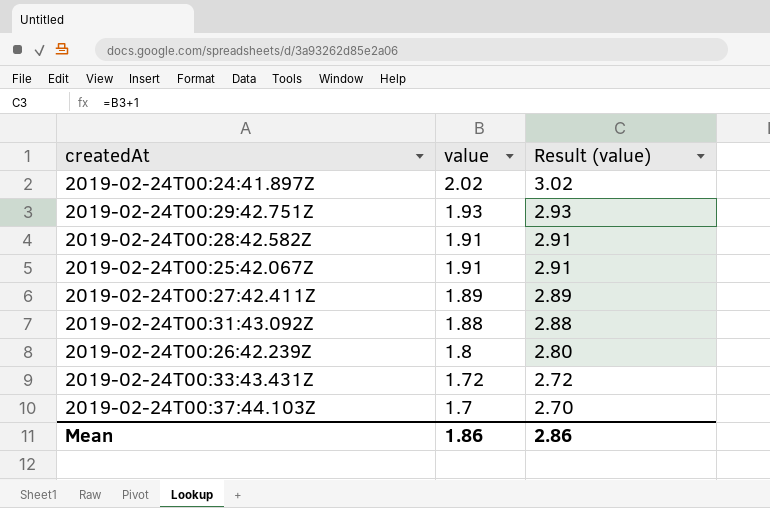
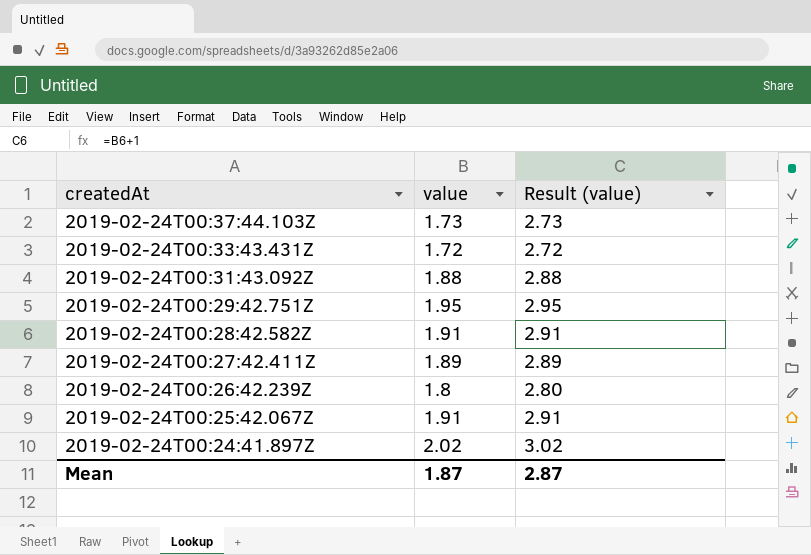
row order: value descending -> createdAt descending
2019-02-24T00:37:44.103Z | value: 1.7 -> 1.73
2019-02-24T00:37:44.103Z | Result (value): 2.70 -> 2.73
2019-02-24T00:29:42.751Z | value: 1.93 -> 1.95
2019-02-24T00:29:42.751Z | Result (value): 2.93 -> 2.95
Mean | value: 1.86 -> 1.87
Mean | Result (value): 2.86 -> 2.87

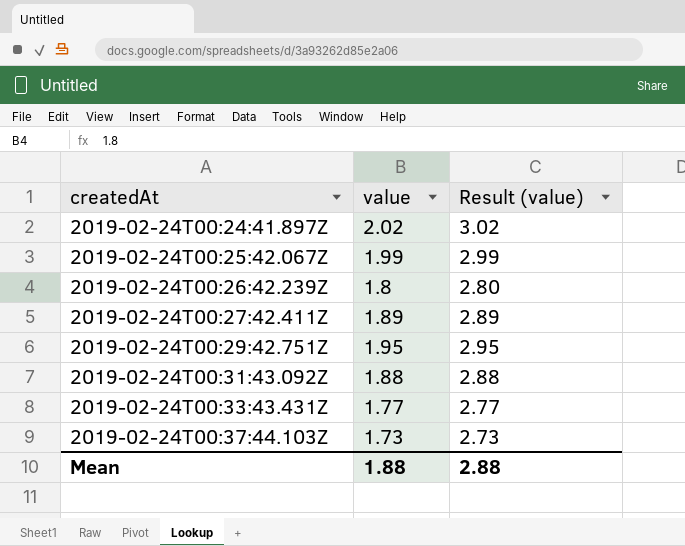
row order: createdAt descending -> createdAt ascending
row 2019-02-24T00:28:42.582Z: 1.91 | 2.91 -> none
2019-02-24T00:25:42.067Z | value: 1.91 -> 1.99
2019-02-24T00:25:42.067Z | Result (value): 2.91 -> 2.99
2019-02-24T00:33:43.431Z | value: 1.72 -> 1.77
2019-02-24T00:33:43.431Z | Result (value): 2.72 -> 2.77
Mean | value: 1.87 -> 1.88
Mean | Result (value): 2.87 -> 2.88

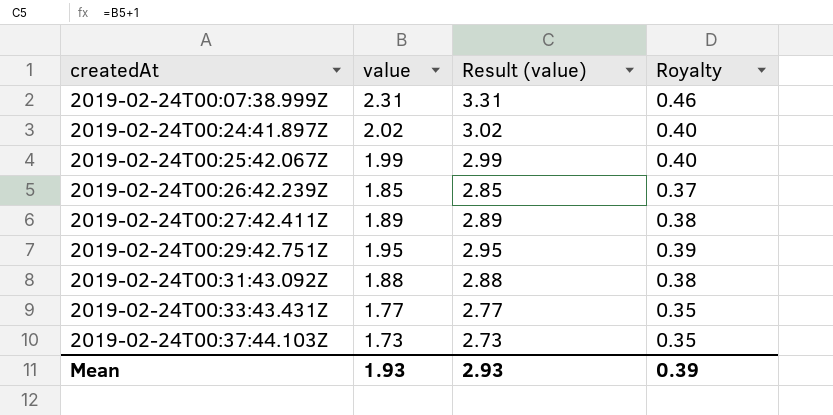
column Royalty | formula: none -> [value] * 0.2
row 2019-02-24T00:07:38.999Z: none -> 2.31 | 3.31 | 0.46
2019-02-24T00:26:42.239Z | value: 1.8 -> 1.85
2019-02-24T00:26:42.239Z | Result (value): 2.80 -> 2.85
Mean | value: 1.88 -> 1.93
Mean | Result (value): 2.88 -> 2.93

